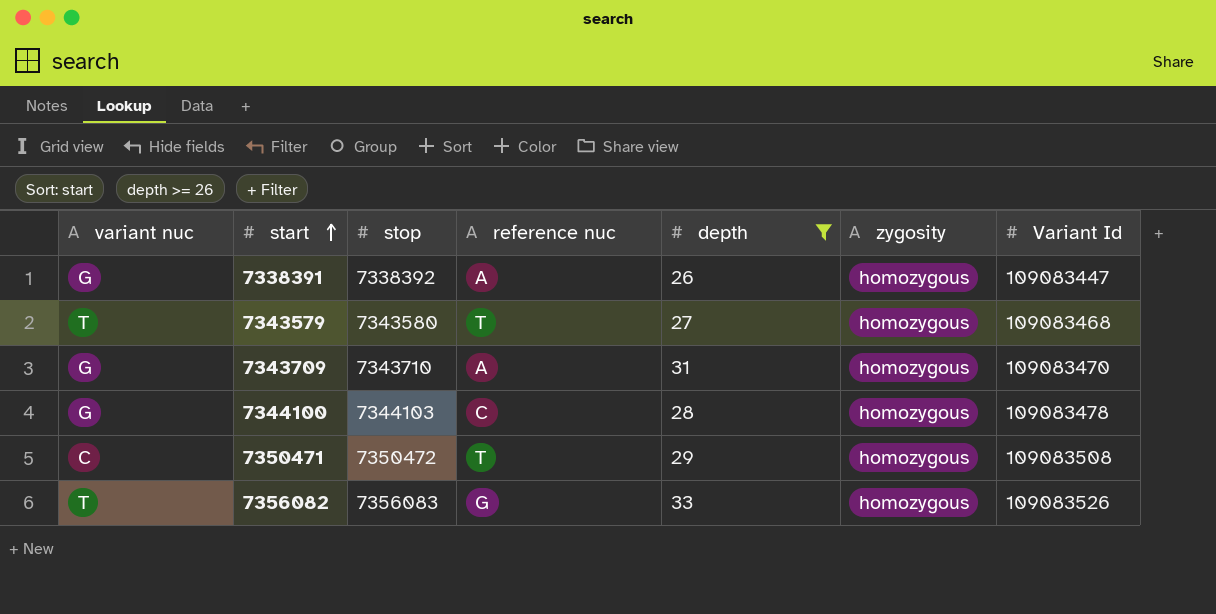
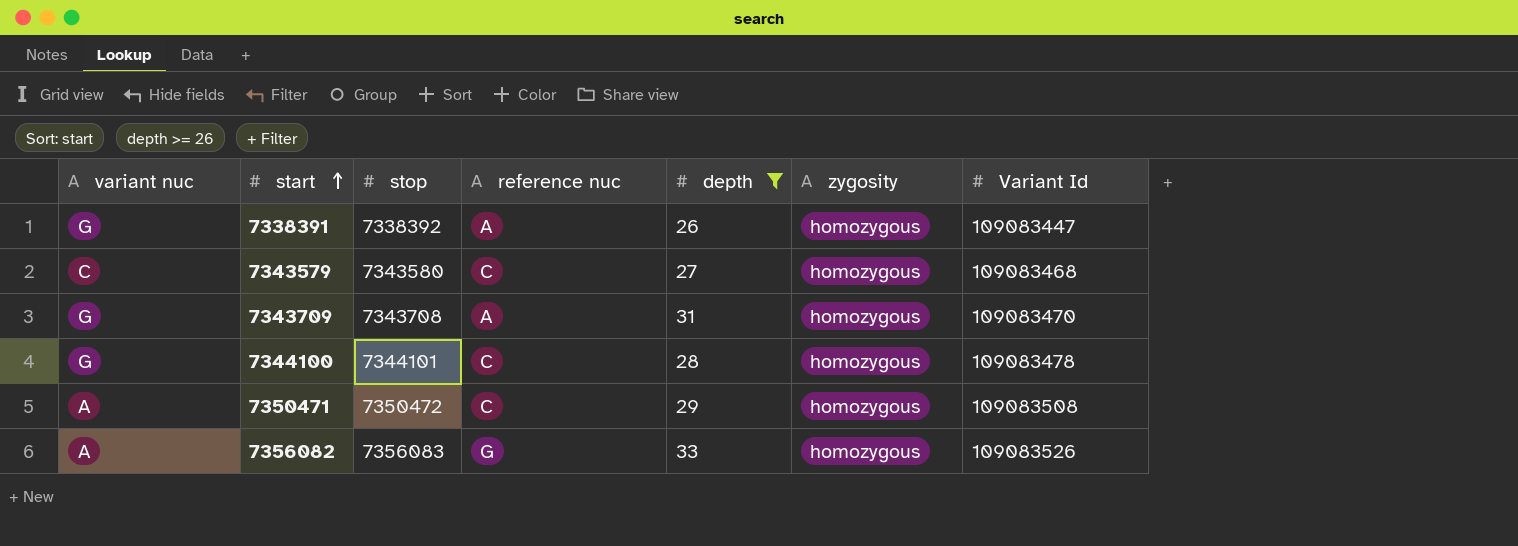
7343579 | variant nuc: T -> C
7343579 | reference nuc: T -> C
7343709 | stop: 7343710 -> 7343708
7344100 | stop: 7344103 -> 7344101
7350471 | variant nuc: C -> A
7350471 | reference nuc: T -> C
7356082 | variant nuc: T -> A

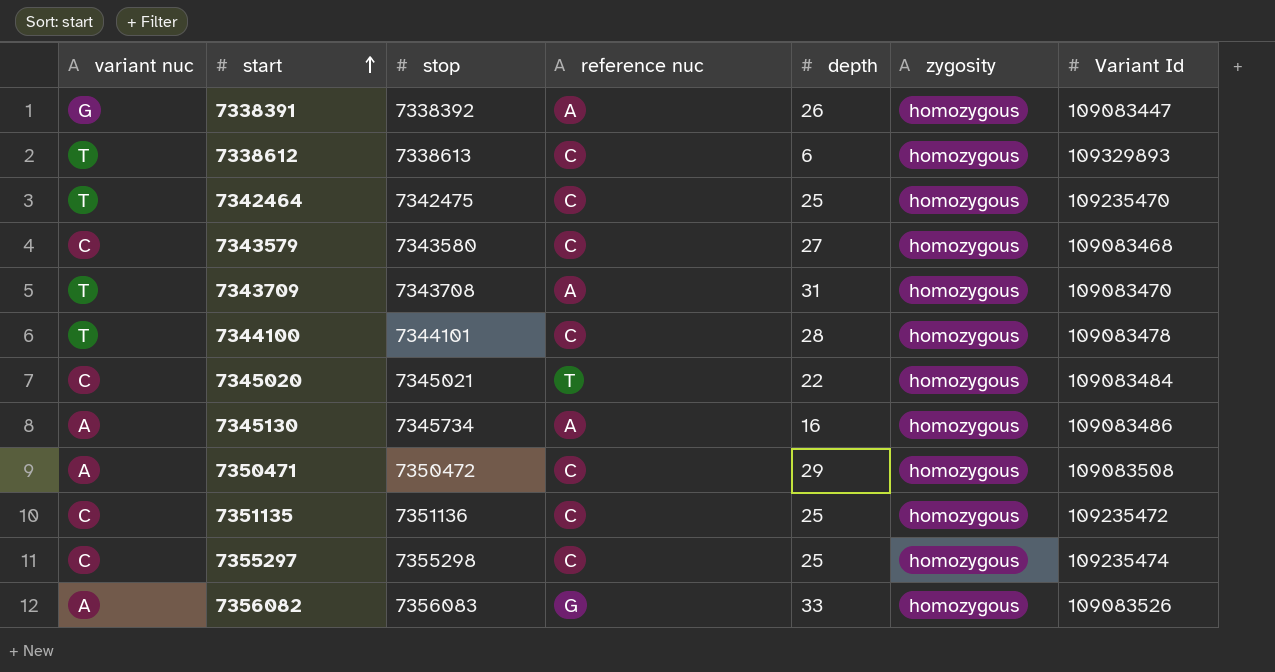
filter: depth >= 26 -> none
7343709 | variant nuc: G -> T
7344100 | variant nuc: G -> T

